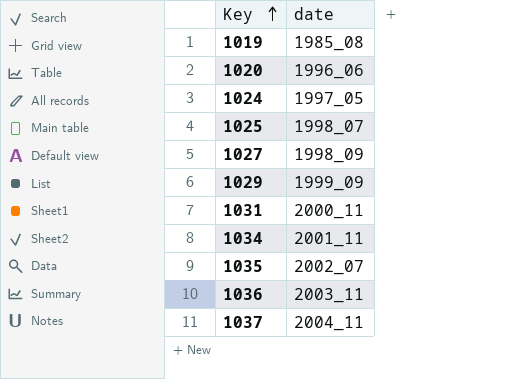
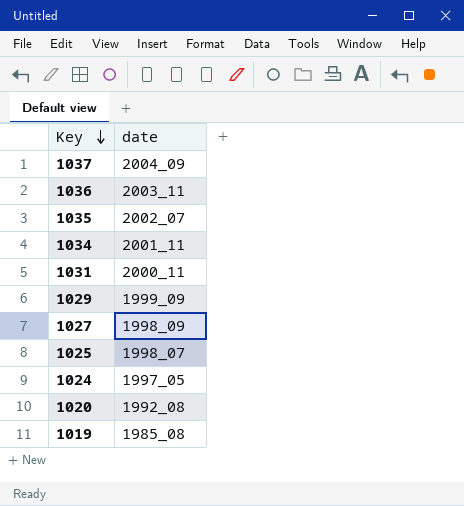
row order: Key ascending -> Key descending
1037 | date: 2004_11 -> 2004_09
1020 | date: 1996_06 -> 1992_08

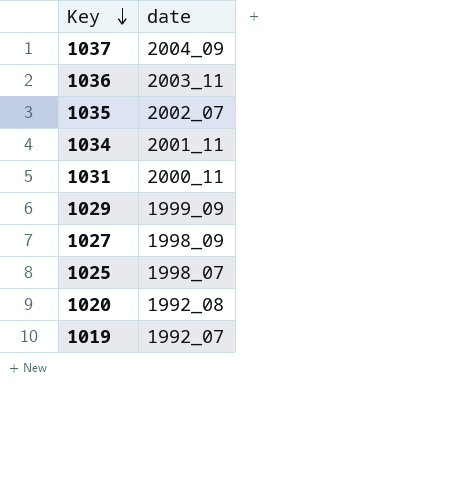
row 1024: 1997_05 -> none
1019 | date: 1985_08 -> 1992_07

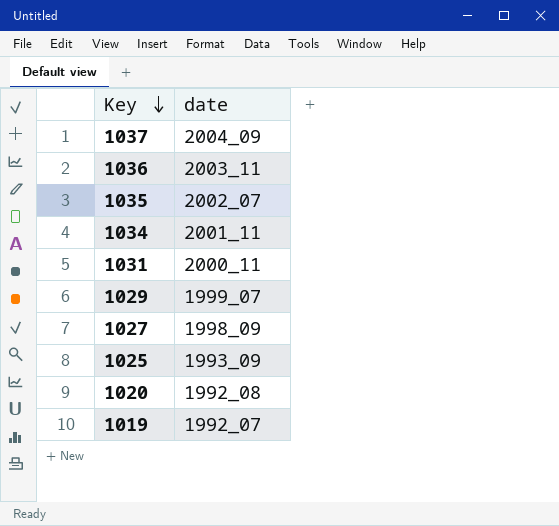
1029 | date: 1999_09 -> 1999_07
1025 | date: 1998_07 -> 1993_09

